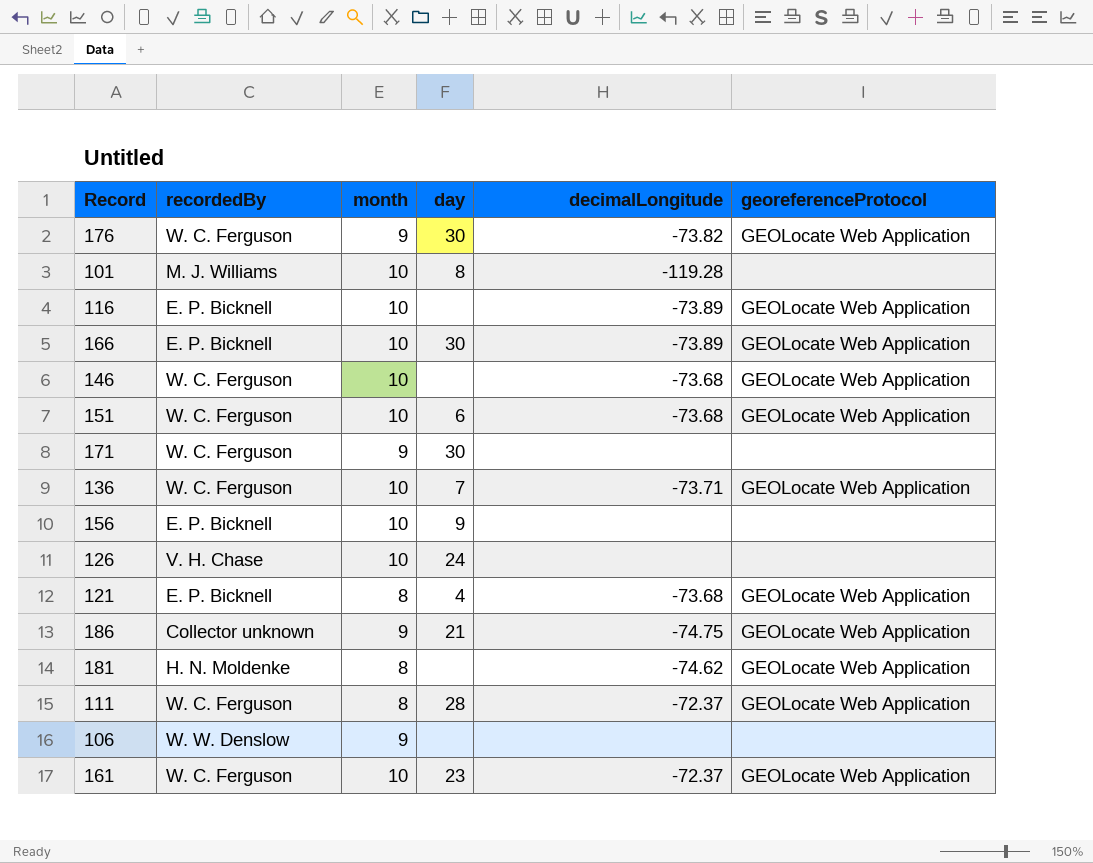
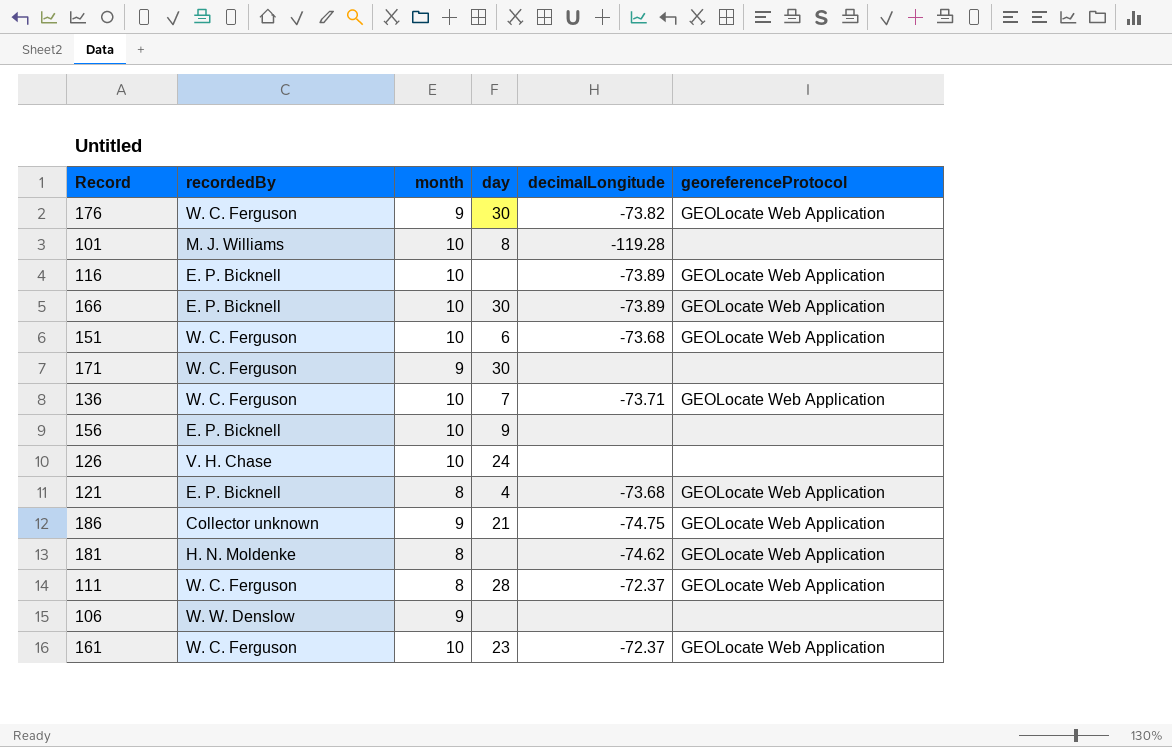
row 146: W. C. Ferguson | 10 | none | -73.68 | GEOLocate Web Application -> none

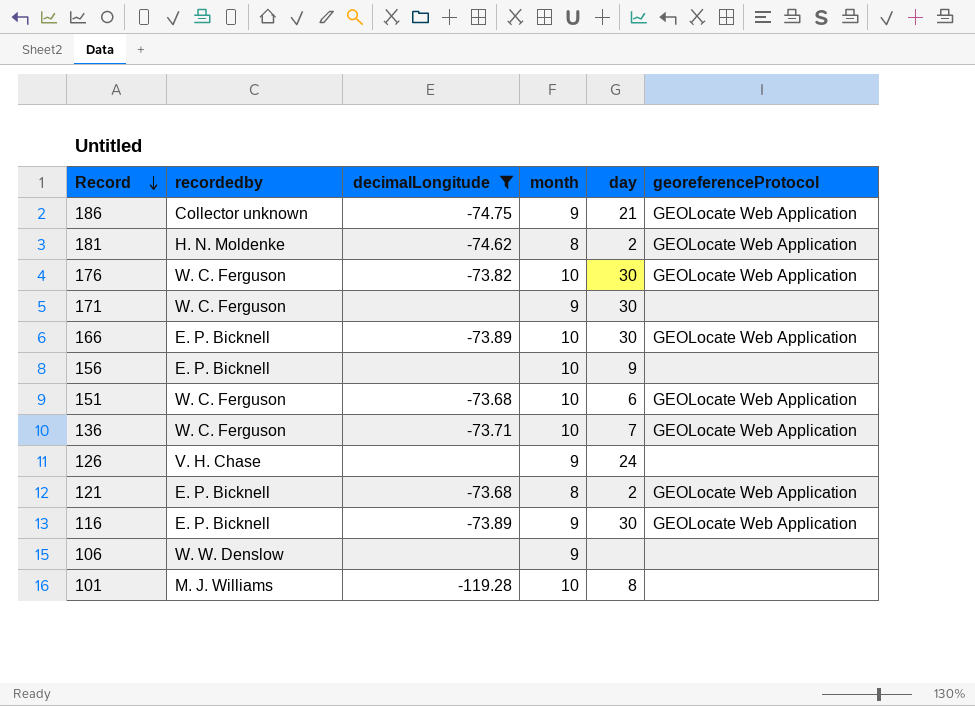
filter: none -> decimalLongitude != -72.37
row order: none -> Record descending
column name: recordedBy -> recordedby
column decimalLongitude | position: 5 -> 3
181 | day: none -> 2
176 | month: 9 -> 10
126 | month: 10 -> 9
121 | day: 4 -> 2
116 | month: 10 -> 9
116 | day: none -> 30

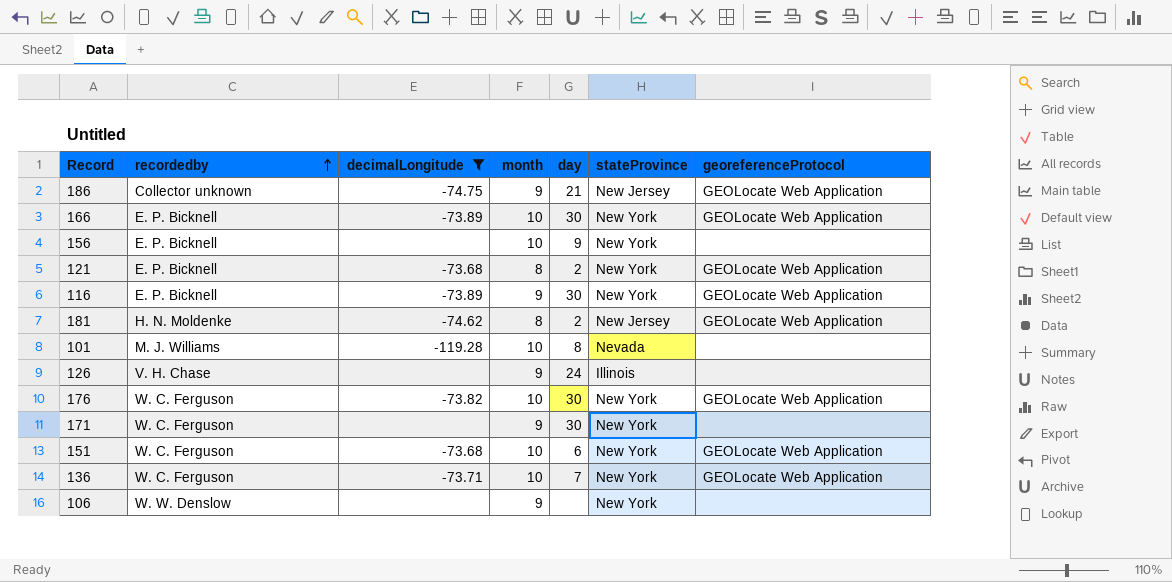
row order: Record descending -> recordedby ascending
column stateProvince | position: none -> 6

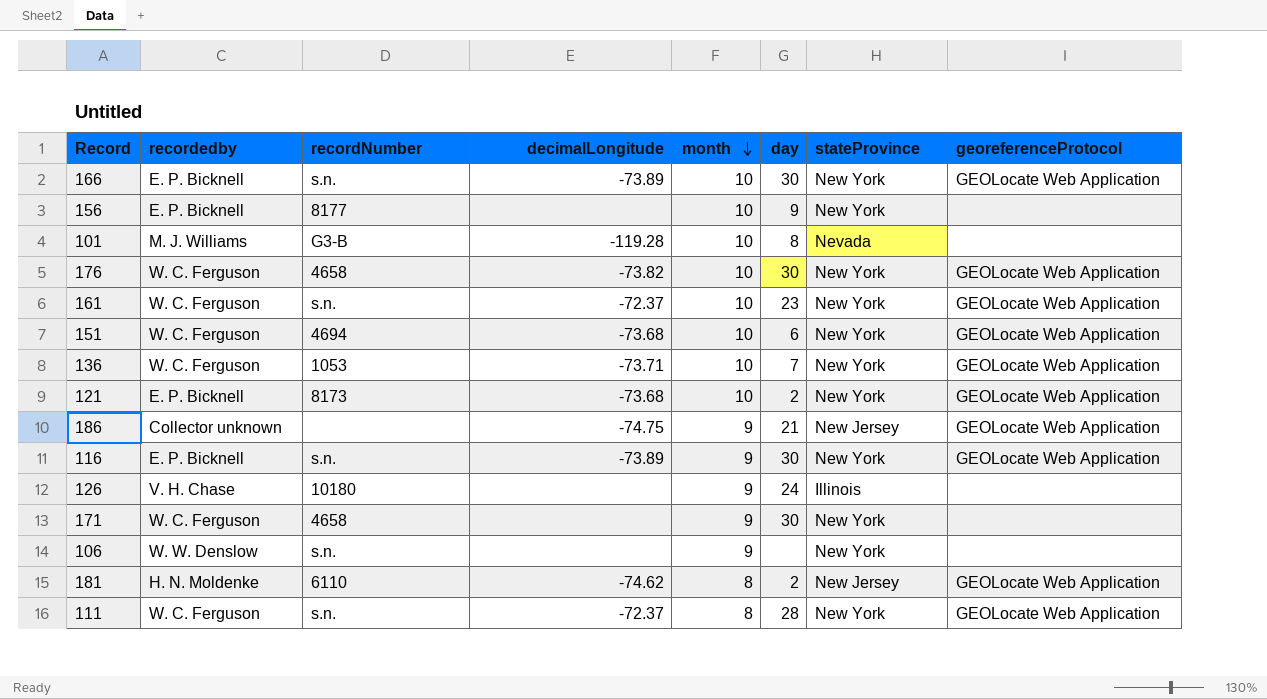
filter: decimalLongitude != -72.37 -> none
row order: recordedby ascending -> month descending
column recordNumber | position: none -> 3
121 | month: 8 -> 10

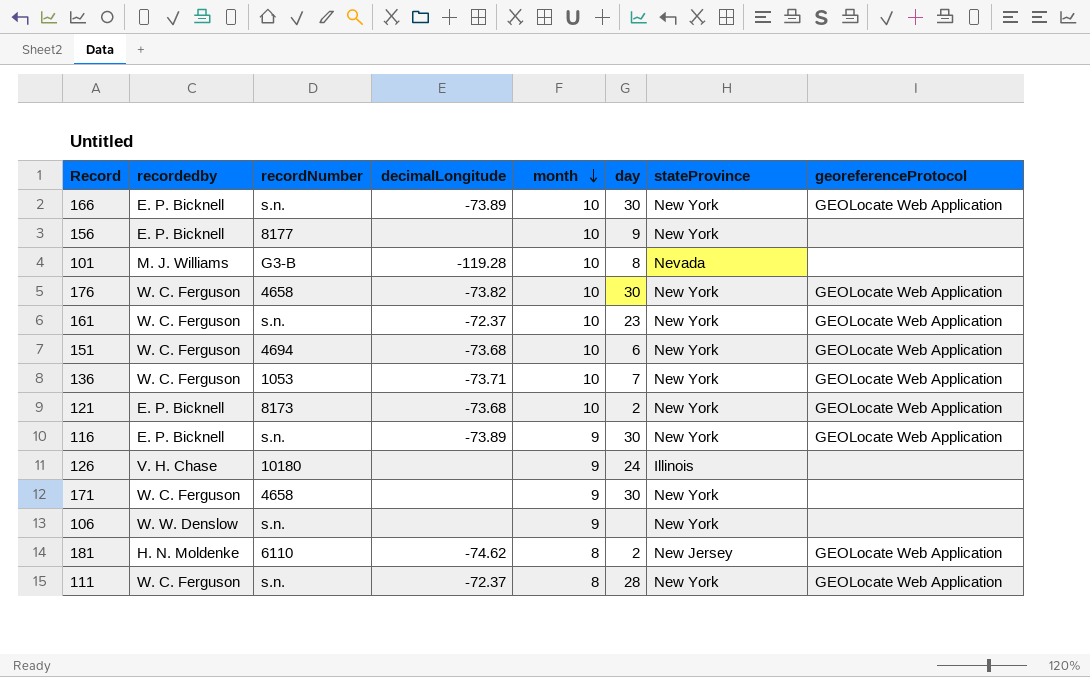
row 186: Collector unknown | none | -74.75 | 9 | 21 | New Jersey | GEOLocate Web Application -> none

